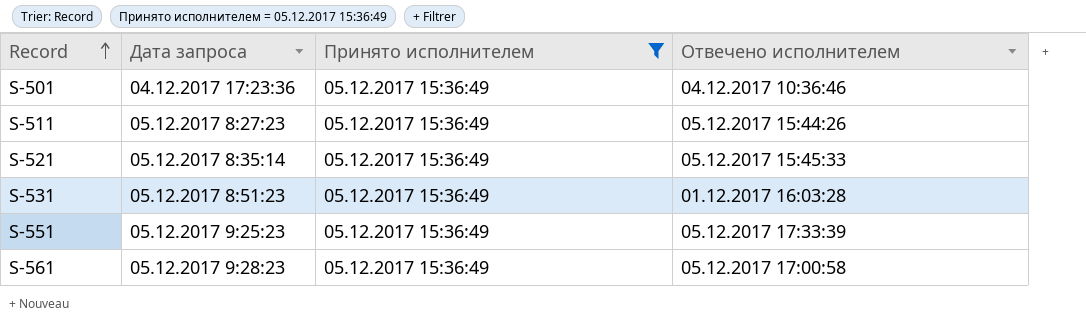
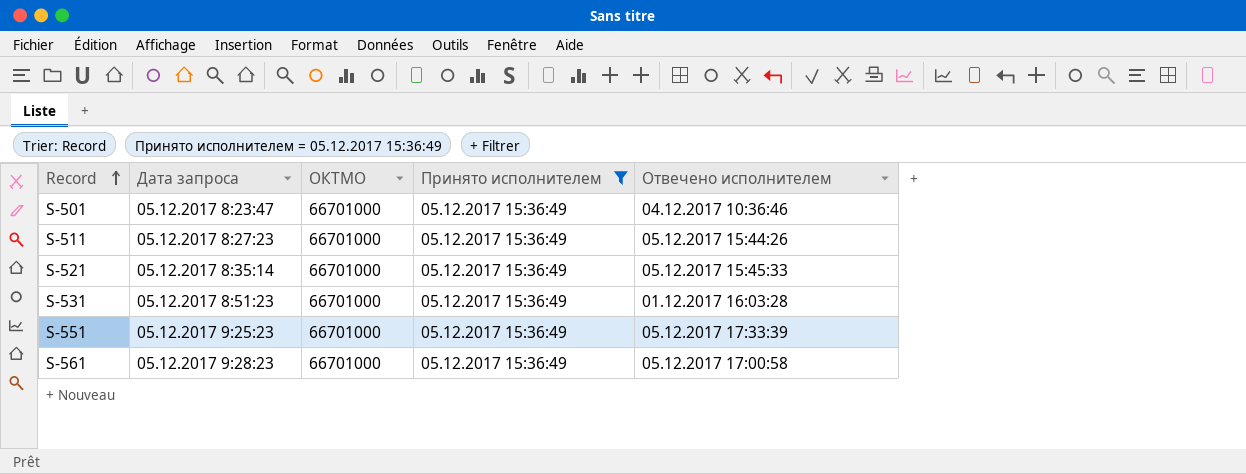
column ОКТМО | position: none -> 3
S-501 | Дата запроса: 04.12.2017 17:23:36 -> 05.12.2017 8:23:47

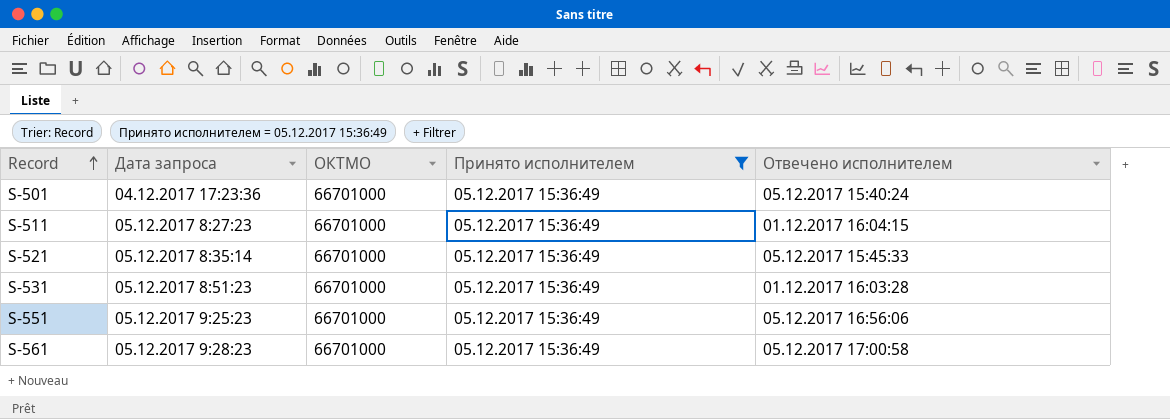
S-501 | Дата запроса: 05.12.2017 8:23:47 -> 04.12.2017 17:23:36
S-501 | Отвечено исполнителем: 04.12.2017 10:36:46 -> 05.12.2017 15:40:24
S-511 | Отвечено исполнителем: 05.12.2017 15:44:26 -> 01.12.2017 16:04:15
S-551 | Отвечено исполнителем: 05.12.2017 17:33:39 -> 05.12.2017 16:56:06

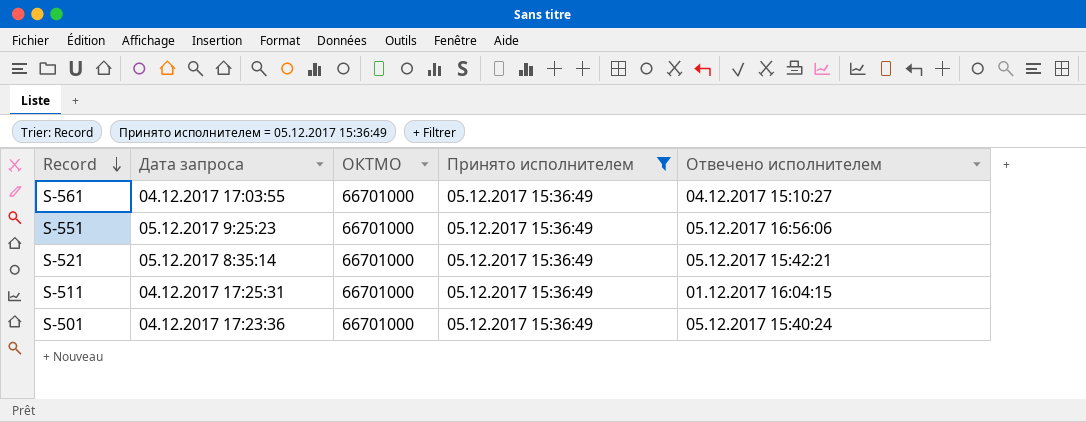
row order: Record ascending -> Record descending
row S-531: 05.12.2017 8:51:23 | 66701000 | 05.12.2017 15:36:49 | 01.12.2017 16:03:28 -> none
S-561 | Дата запроса: 05.12.2017 9:28:23 -> 04.12.2017 17:03:55
S-561 | Отвечено исполнителем: 05.12.2017 17:00:58 -> 04.12.2017 15:10:27
S-521 | Отвечено исполнителем: 05.12.2017 15:45:33 -> 05.12.2017 15:42:21
S-511 | Дата запроса: 05.12.2017 8:27:23 -> 04.12.2017 17:25:31

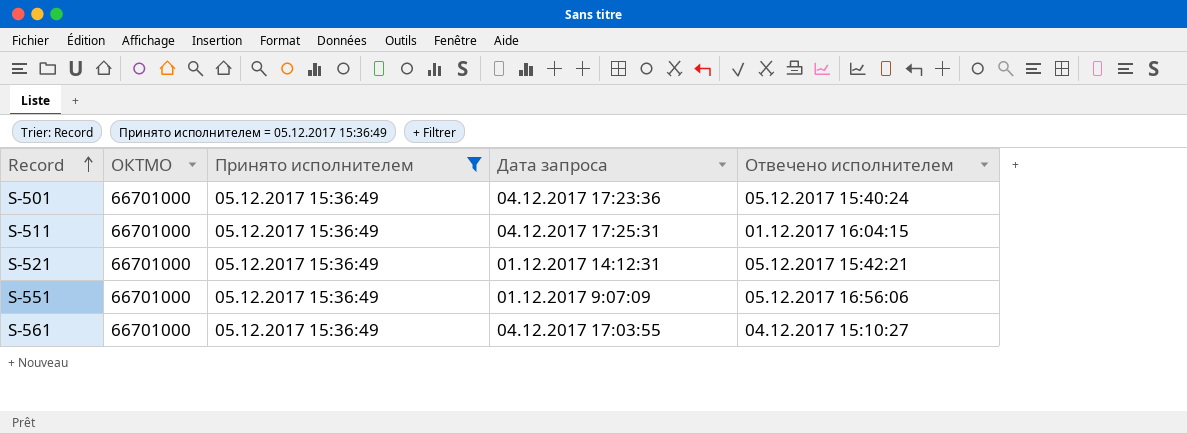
row order: Record descending -> Record ascending
column Дата запроса | position: 2 -> 4
S-521 | Дата запроса: 05.12.2017 8:35:14 -> 01.12.2017 14:12:31
S-551 | Дата запроса: 05.12.2017 9:25:23 -> 01.12.2017 9:07:09

